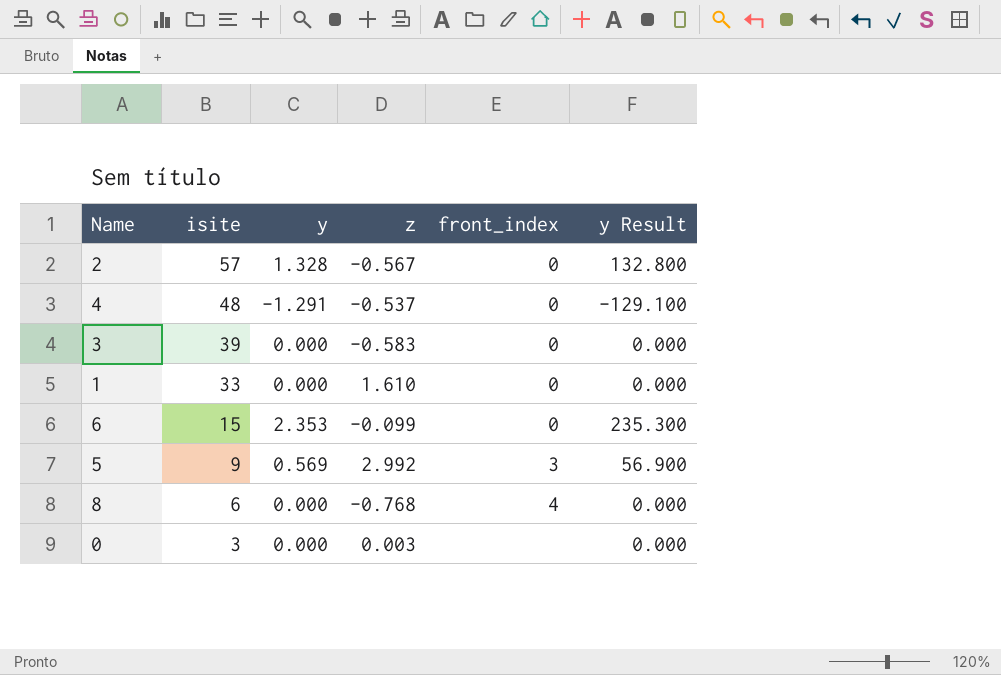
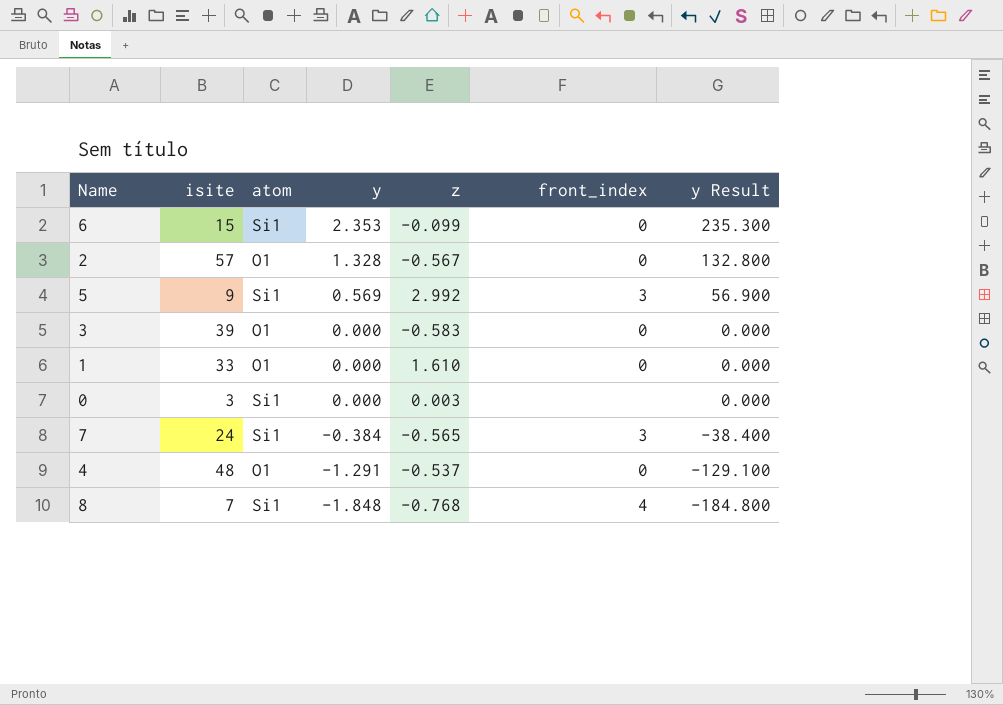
row order: isite descending -> y descending
column atom | position: none -> 3
row 7: none -> 24 | Si1 | -0.384 | -0.565 | 3 | -38.400
8 | isite: 6 -> 7
8 | y: 0.000 -> -1.848
8 | y Result: 0.000 -> -184.800

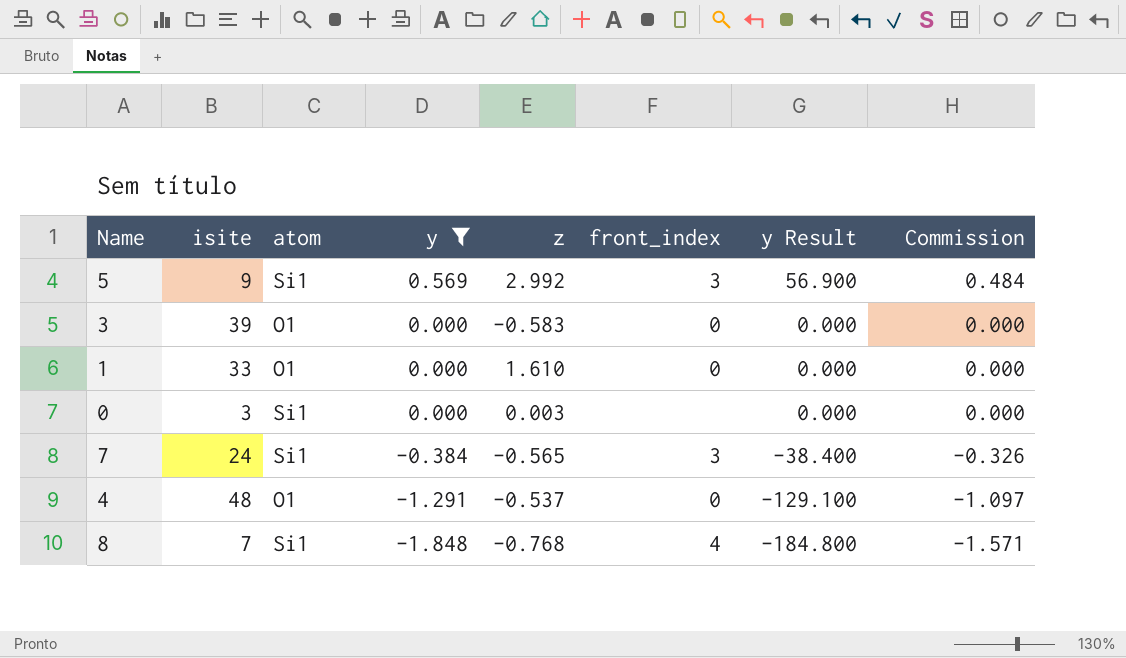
filter: none -> y <= 0.569
column Commission | formula: none -> [y] * 0.85

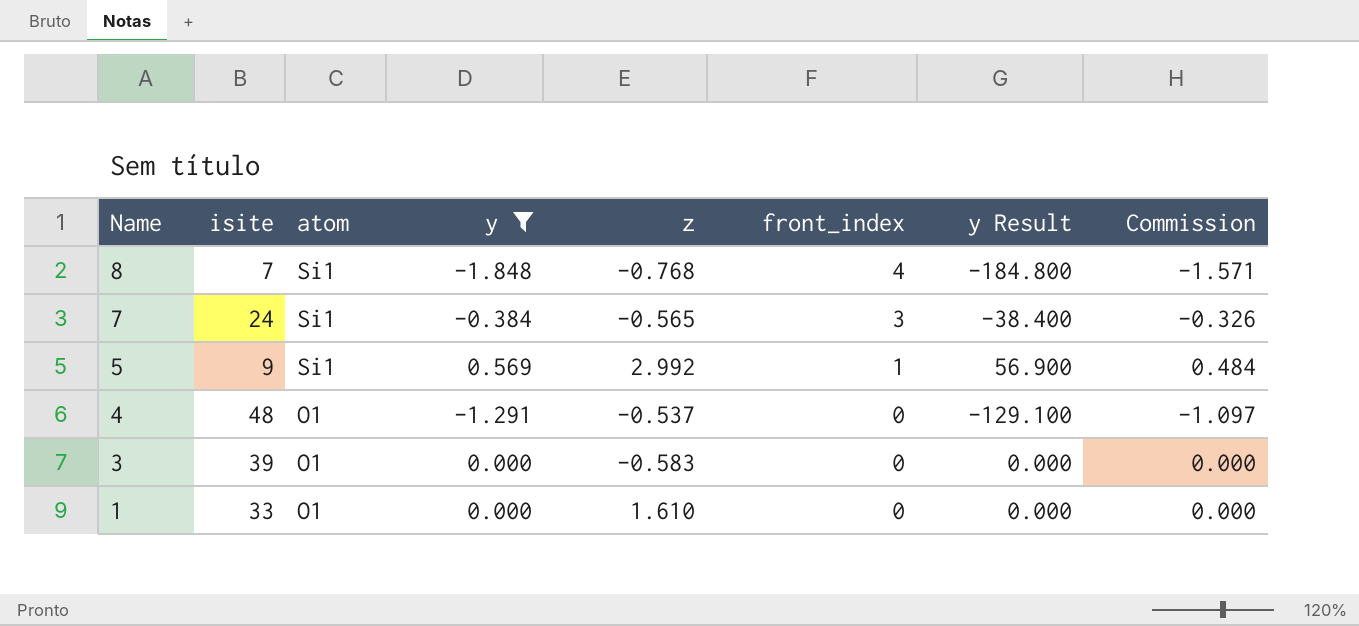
row order: y descending -> Name descending
row 0: 3 | Si1 | 0.000 | 0.003 | none | 0.000 | 0.000 -> none
5 | front_index: 3 -> 1

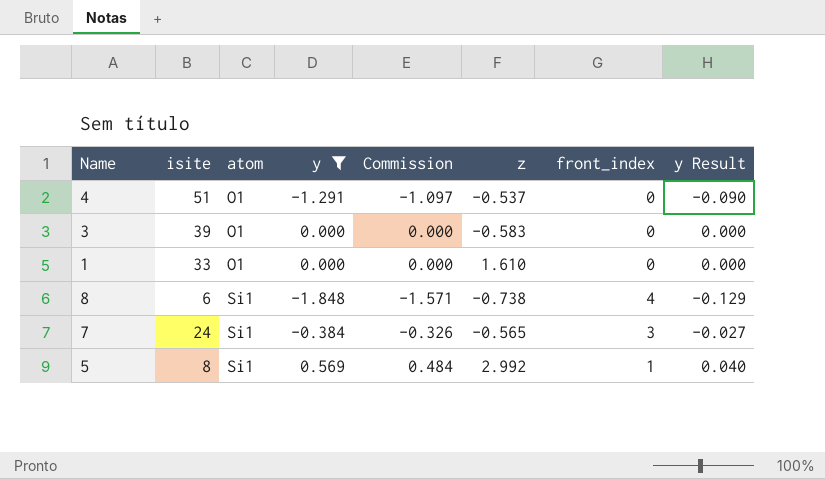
row order: Name descending -> atom ascending
column Commission | position: 8 -> 5
column y Result | formula: [y] * 100 -> [y] * 0.07
4 | isite: 48 -> 51
8 | isite: 7 -> 6
8 | z: -0.768 -> -0.738
5 | isite: 9 -> 8

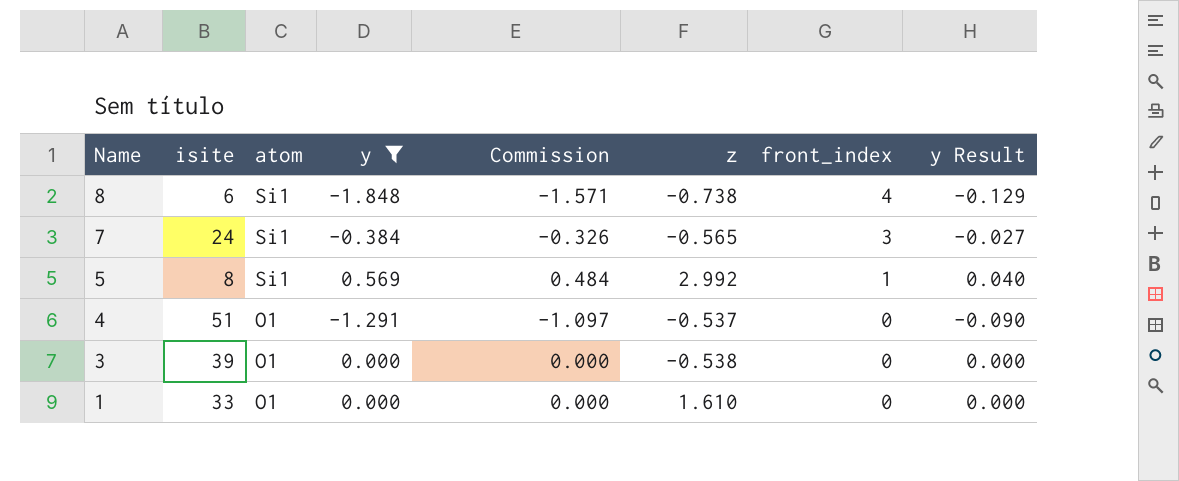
row order: atom ascending -> Name descending
3 | z: -0.583 -> -0.538

